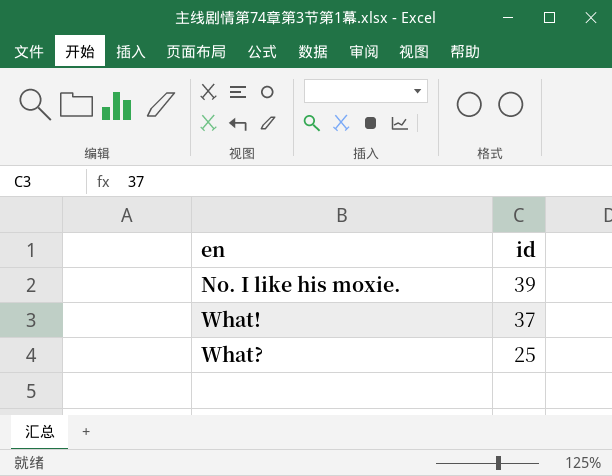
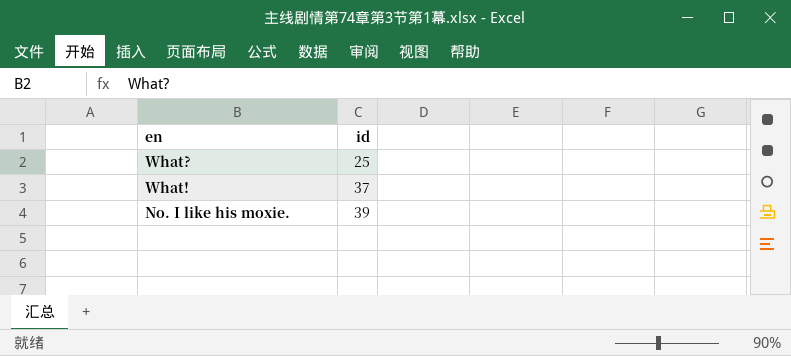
row order: en ascending -> en descending

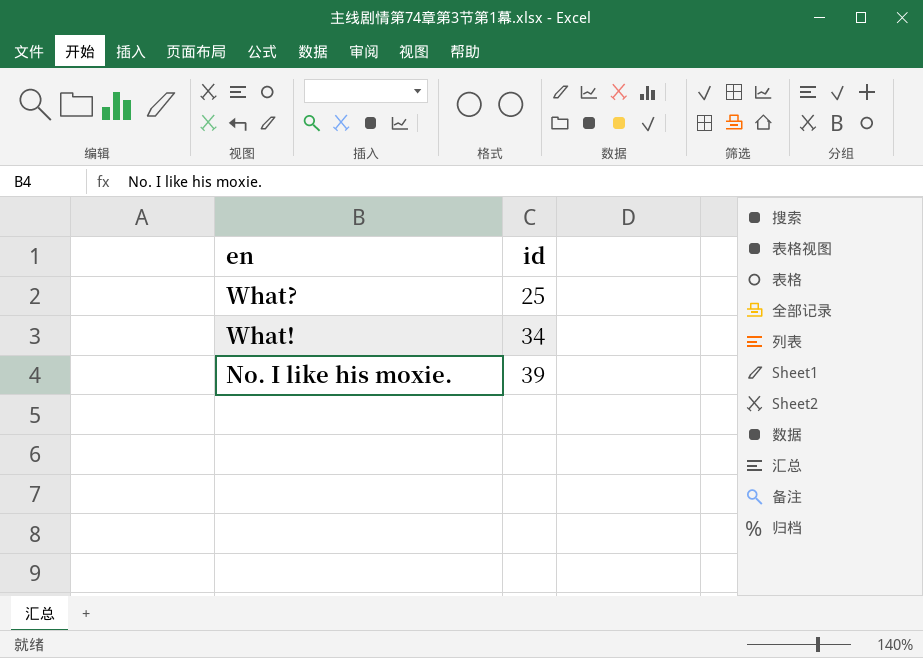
What! | id: 37 -> 34

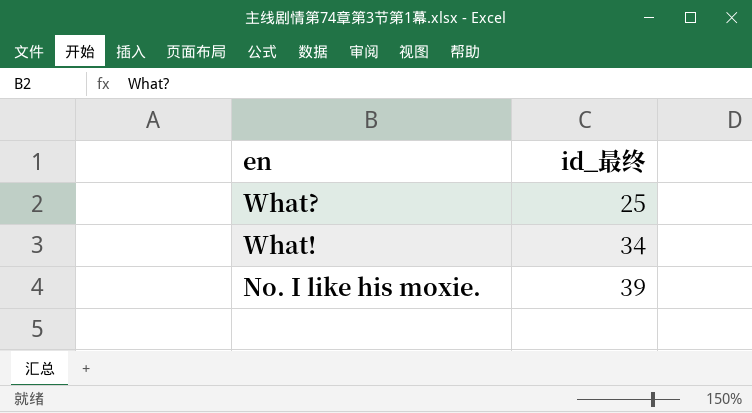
column name: id -> id_最终

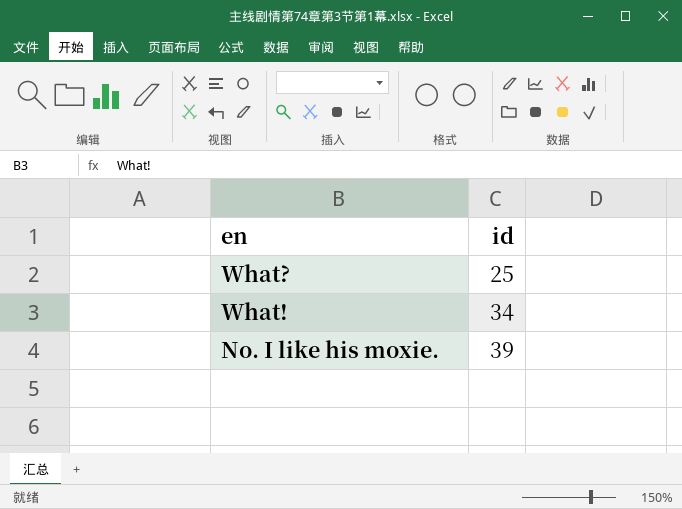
column name: id_最终 -> id

